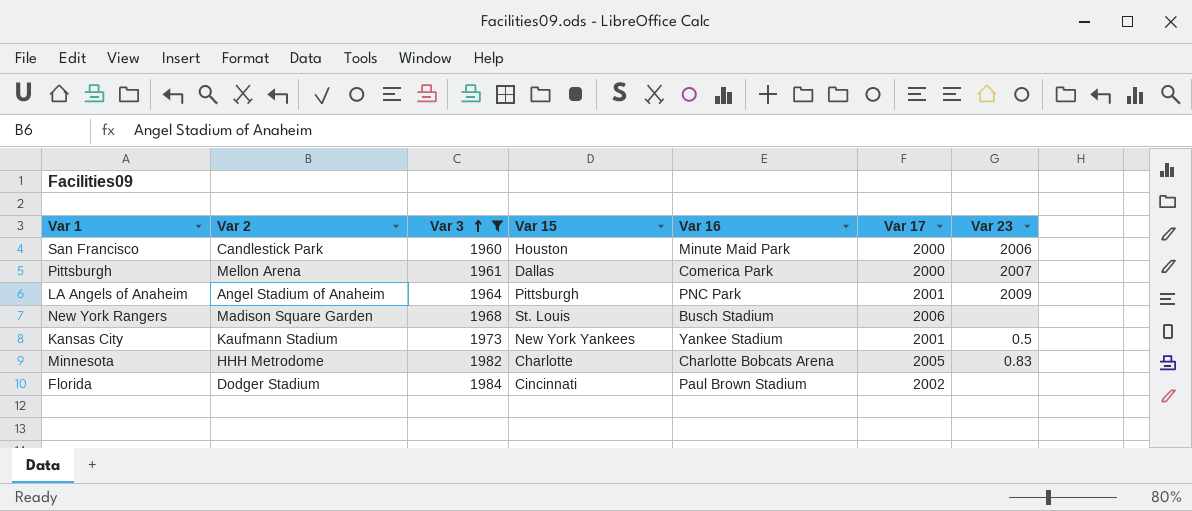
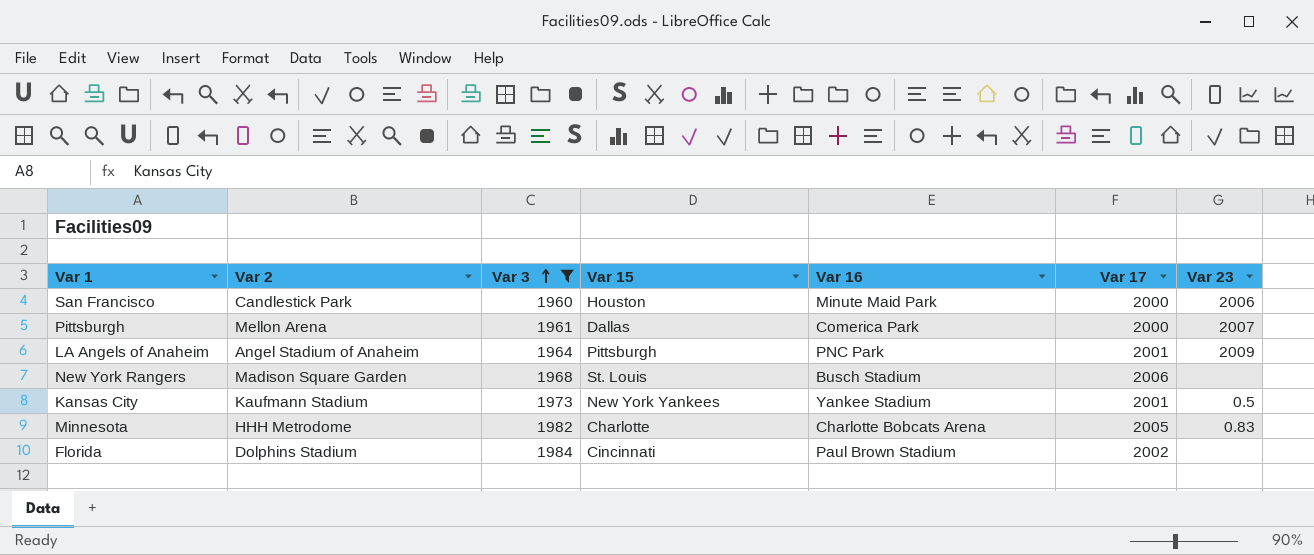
Florida | Var 2: Dodger Stadium -> Dolphins Stadium

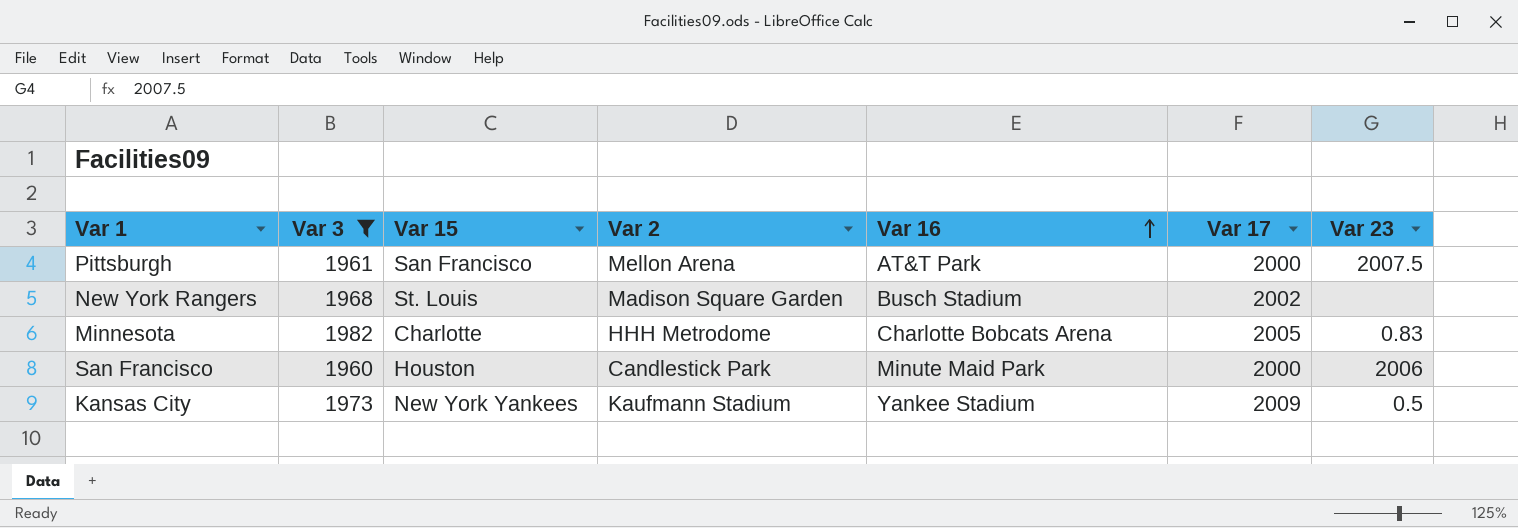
row order: Var 3 ascending -> Var 16 ascending
column Var 2 | position: 2 -> 4
row LA Angels of Anaheim: Angel Stadium of Anaheim | 1964 | Pittsburgh | PNC Park | 2001 | 2009 -> none
row Florida: Dolphins Stadium | 1984 | Cincinnati | Paul Brown Stadium | 2002 | none -> none
Pittsburgh | Var 15: Dallas -> San Francisco
Pittsburgh | Var 16: Comerica Park -> AT&T Park
Pittsburgh | Var 23: 2007 -> 2007.5
New York Rangers | Var 17: 2006 -> 2002
Kansas City | Var 17: 2001 -> 2009

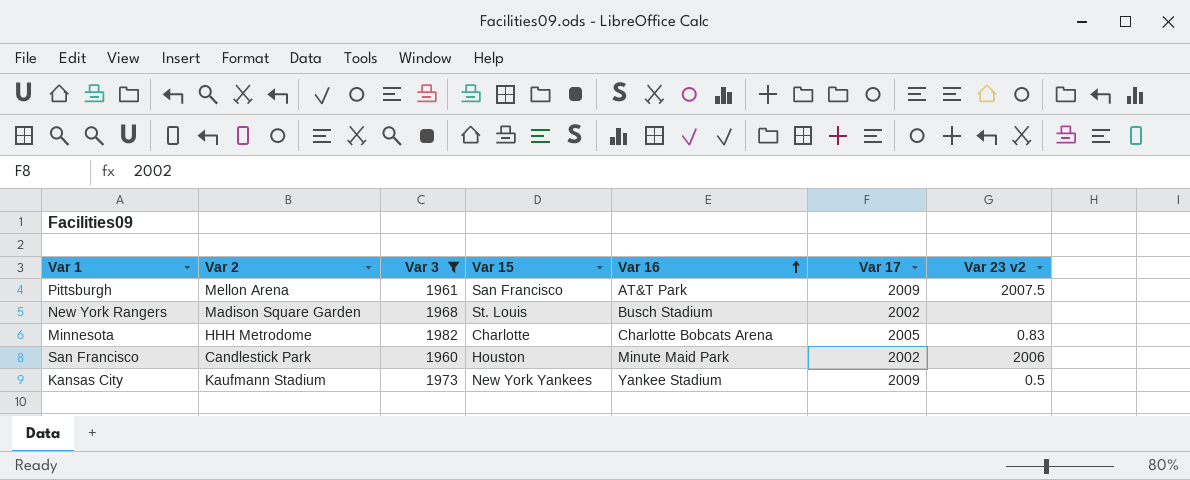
column Var 2 | position: 4 -> 2
column name: Var 23 -> Var 23 v2
Pittsburgh | Var 17: 2000 -> 2009
San Francisco | Var 17: 2000 -> 2002

